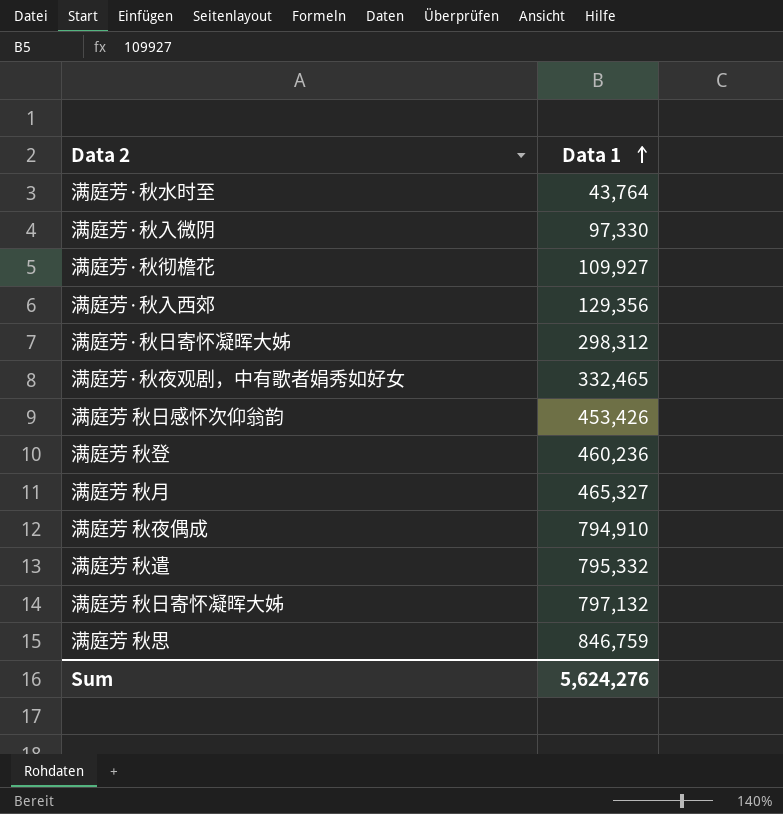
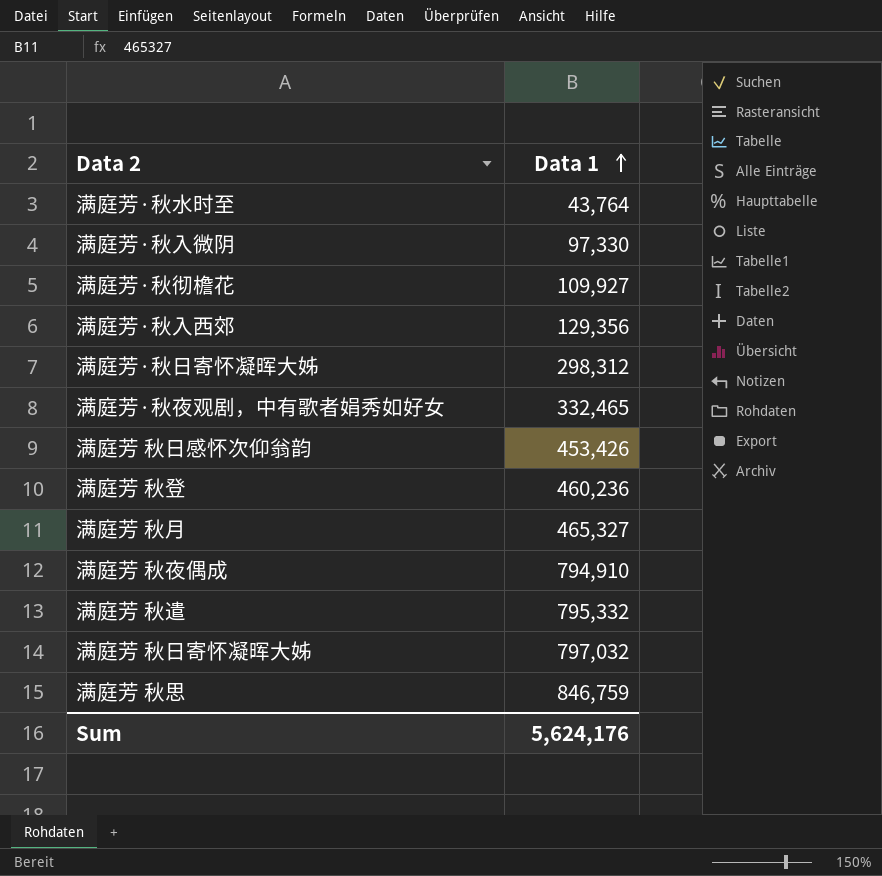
满庭芳 秋日寄怀凝晖大姊 | Data 1: 797,132 -> 797,032
Sum | Data 1: 5,624,276 -> 5,624,176

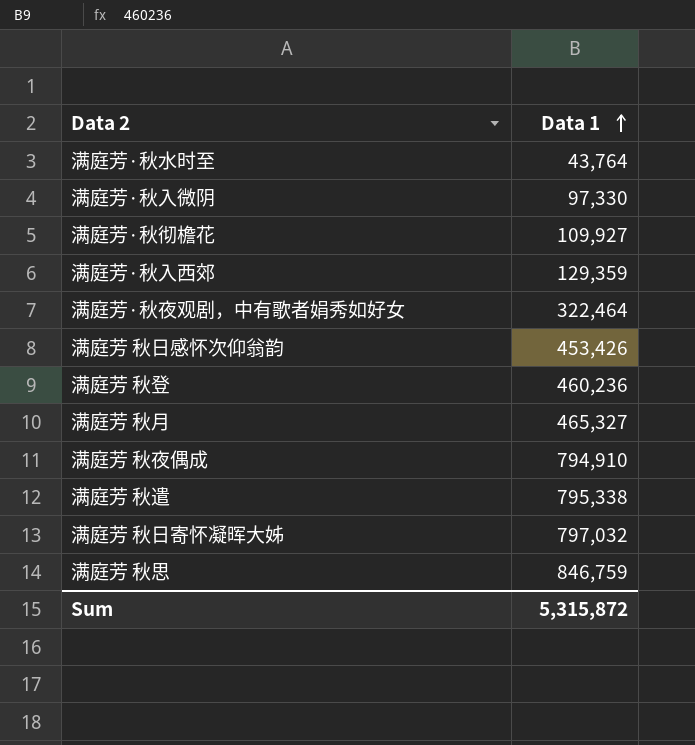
row 满庭芳·秋日寄怀凝晖大姊: 298,312 -> none
满庭芳·秋入西郊 | Data 1: 129,356 -> 129,359
满庭芳·秋夜观剧，中有歌者娟秀如好女 | Data 1: 332,465 -> 322,464
满庭芳 秋遣 | Data 1: 795,332 -> 795,338
Sum | Data 1: 5,624,176 -> 5,315,872

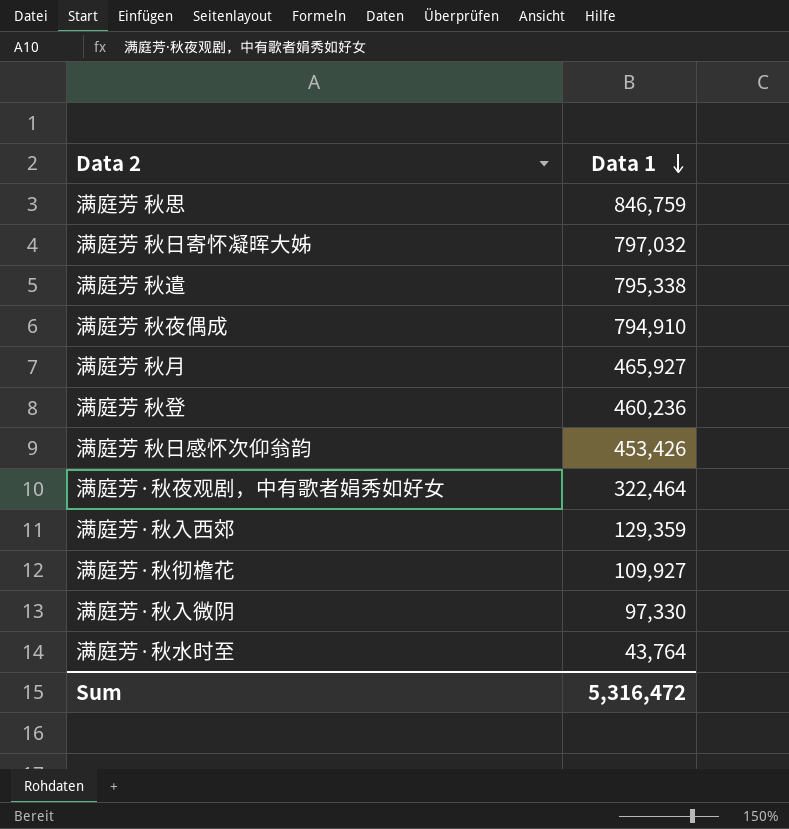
row order: Data 1 ascending -> Data 1 descending
满庭芳 秋月 | Data 1: 465,327 -> 465,927
Sum | Data 1: 5,315,872 -> 5,316,472

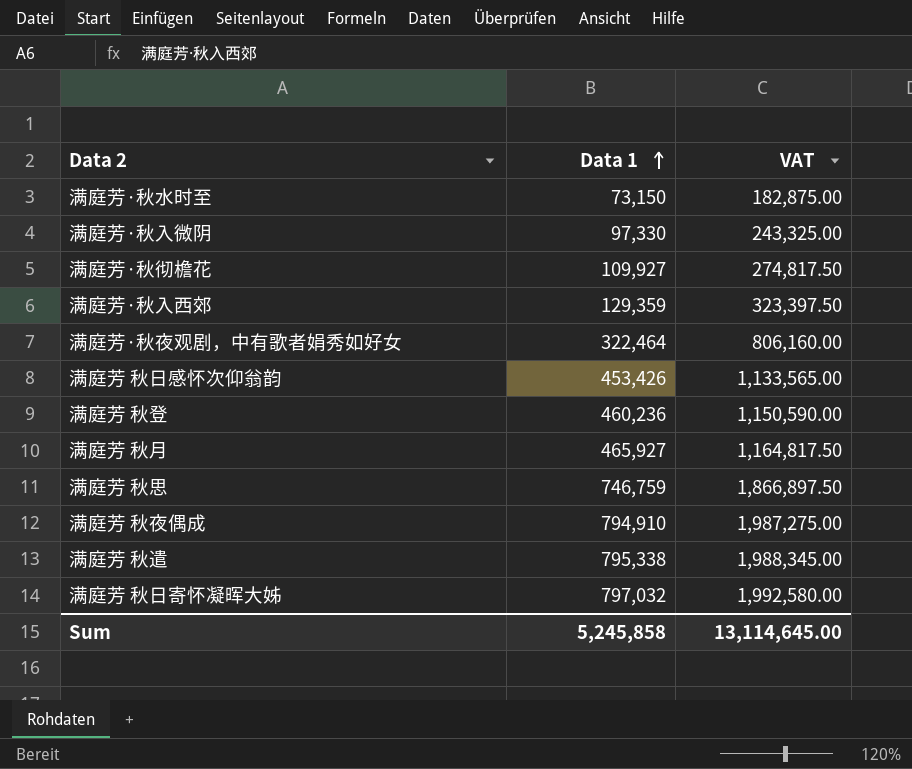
row order: Data 1 descending -> Data 1 ascending
column VAT | formula: none -> [Data 1] * 2.5
满庭芳·秋水时至 | Data 1: 43,764 -> 73,150
满庭芳 秋思 | Data 1: 846,759 -> 746,759
Sum | Data 1: 5,316,472 -> 5,245,858

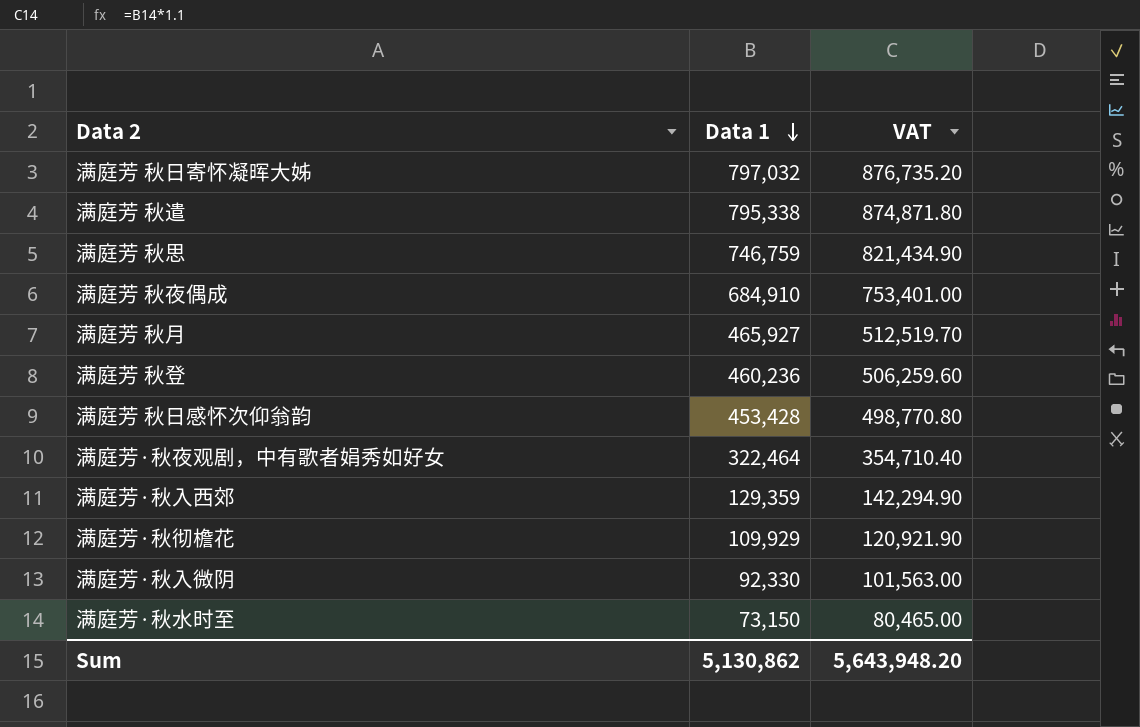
row order: Data 1 ascending -> Data 1 descending
column VAT | formula: [Data 1] * 2.5 -> [Data 1] * 1.1
满庭芳 秋夜偶成 | Data 1: 794,910 -> 684,910
满庭芳 秋日感怀次仰翁韵 | Data 1: 453,426 -> 453,428
满庭芳·秋彻檐花 | Data 1: 109,927 -> 109,929
满庭芳·秋入微阴 | Data 1: 97,330 -> 92,330
Sum | Data 1: 5,245,858 -> 5,130,862
Sum | VAT: 13,114,645.00 -> 5,643,948.20

